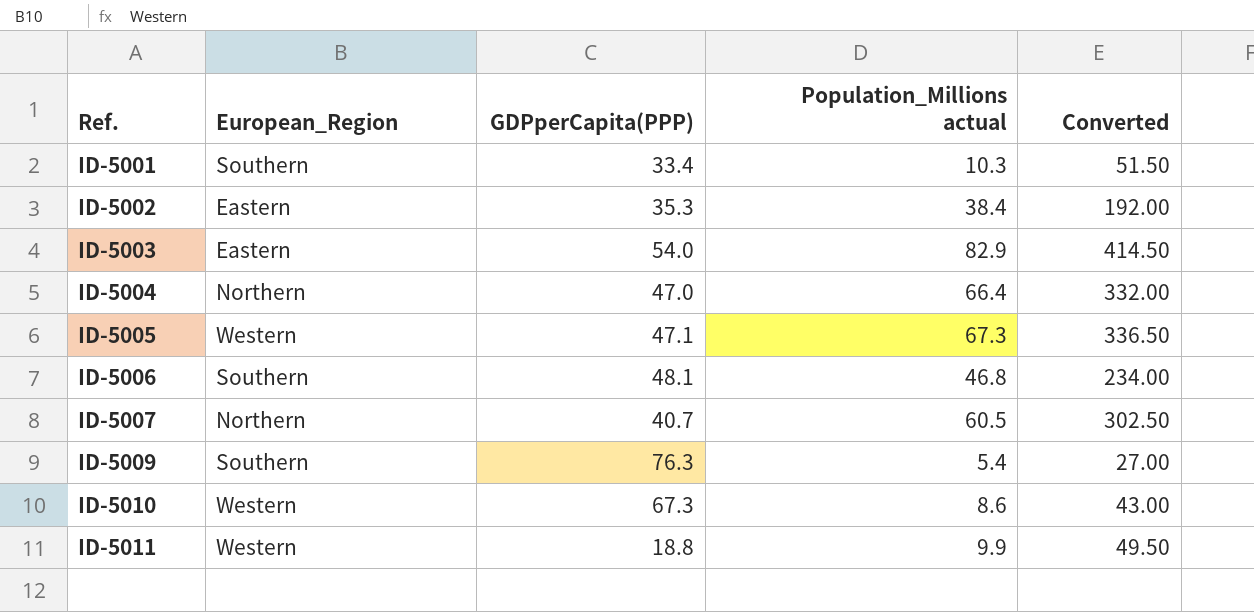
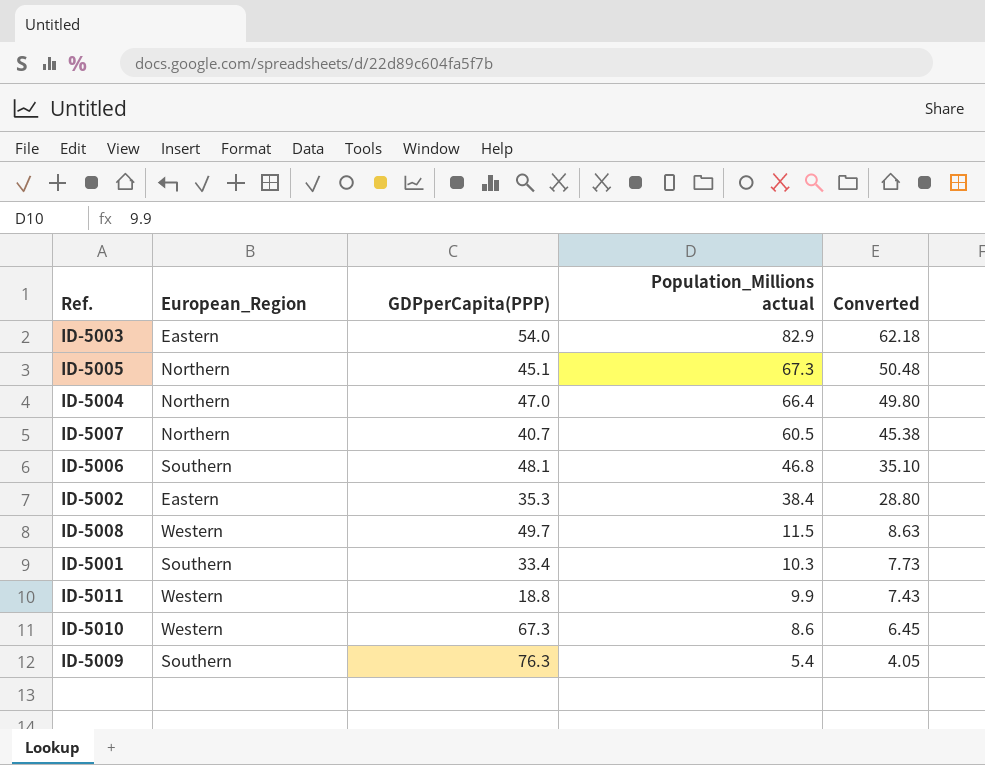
row order: Ref. ascending -> Population_Millions actual descending
column Converted | formula: [Population_Millions actual] * 5 -> [Population_Millions actual] * 0.75
ID-5005 | European_Region: Western -> Northern
ID-5005 | GDPperCapita(PPP): 47.1 -> 45.1
row ID-5008: none -> Western | 49.7 | 11.5 | 8.63

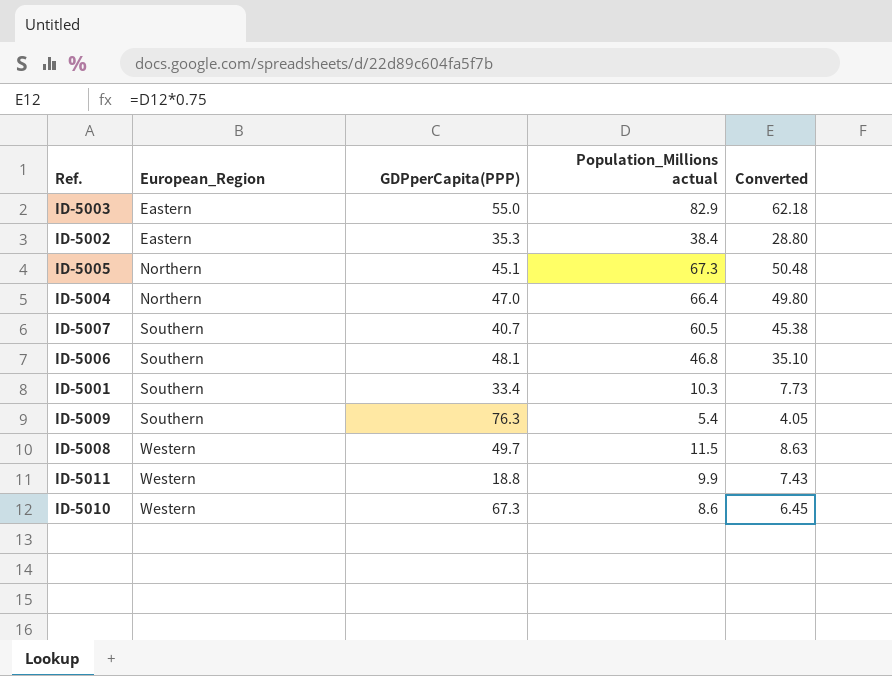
row order: Population_Millions actual descending -> European_Region ascending
ID-5003 | GDPperCapita(PPP): 54.0 -> 55.0
ID-5007 | European_Region: Northern -> Southern

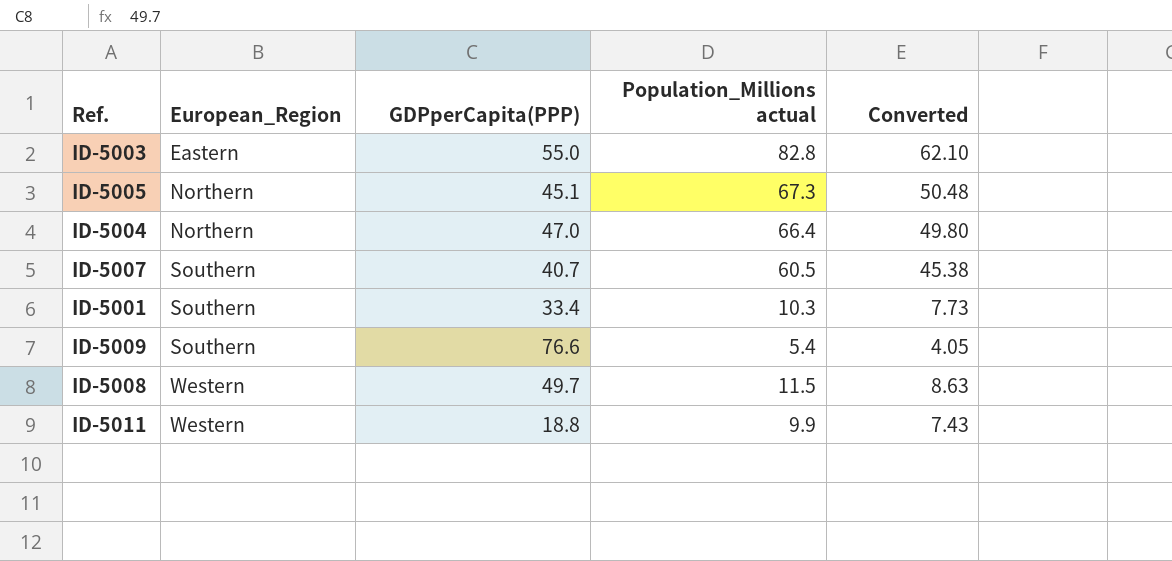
row ID-5002: Eastern | 35.3 | 38.4 | 28.80 -> none
row ID-5006: Southern | 48.1 | 46.8 | 35.10 -> none
row ID-5010: Western | 67.3 | 8.6 | 6.45 -> none
ID-5003 | Population_Millions actual: 82.9 -> 82.8
ID-5003 | Converted: 62.18 -> 62.10
ID-5009 | GDPperCapita(PPP): 76.3 -> 76.6

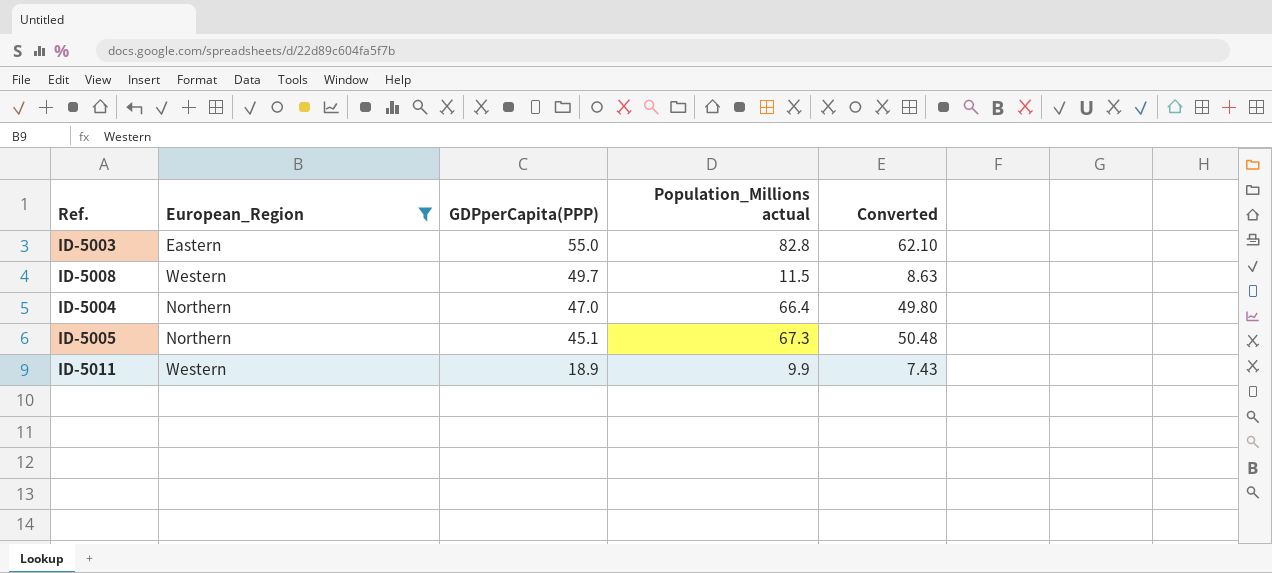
filter: none -> European_Region != Southern
row order: European_Region ascending -> GDPperCapita(PPP) descending
ID-5011 | GDPperCapita(PPP): 18.8 -> 18.9

